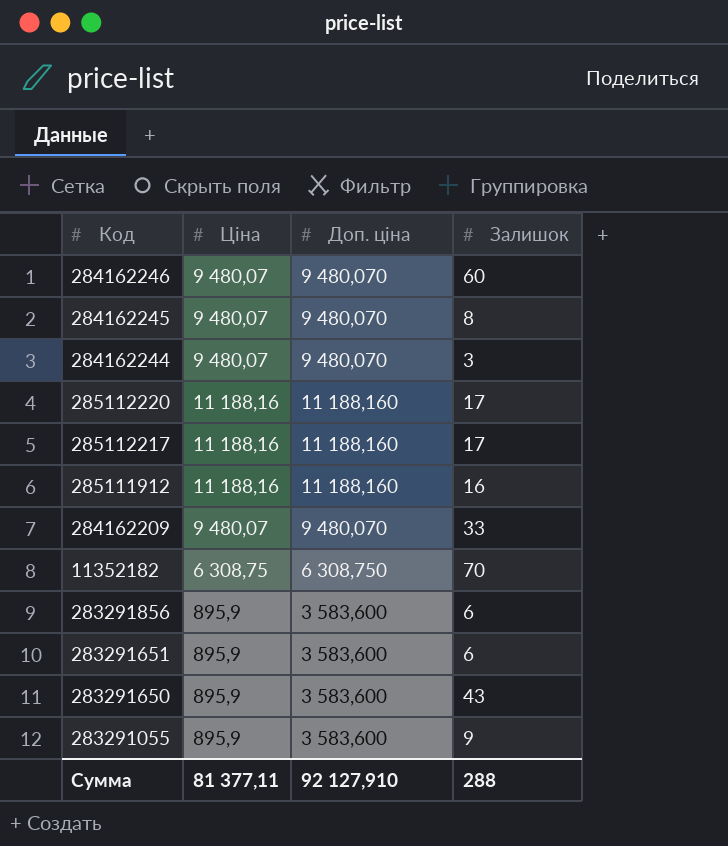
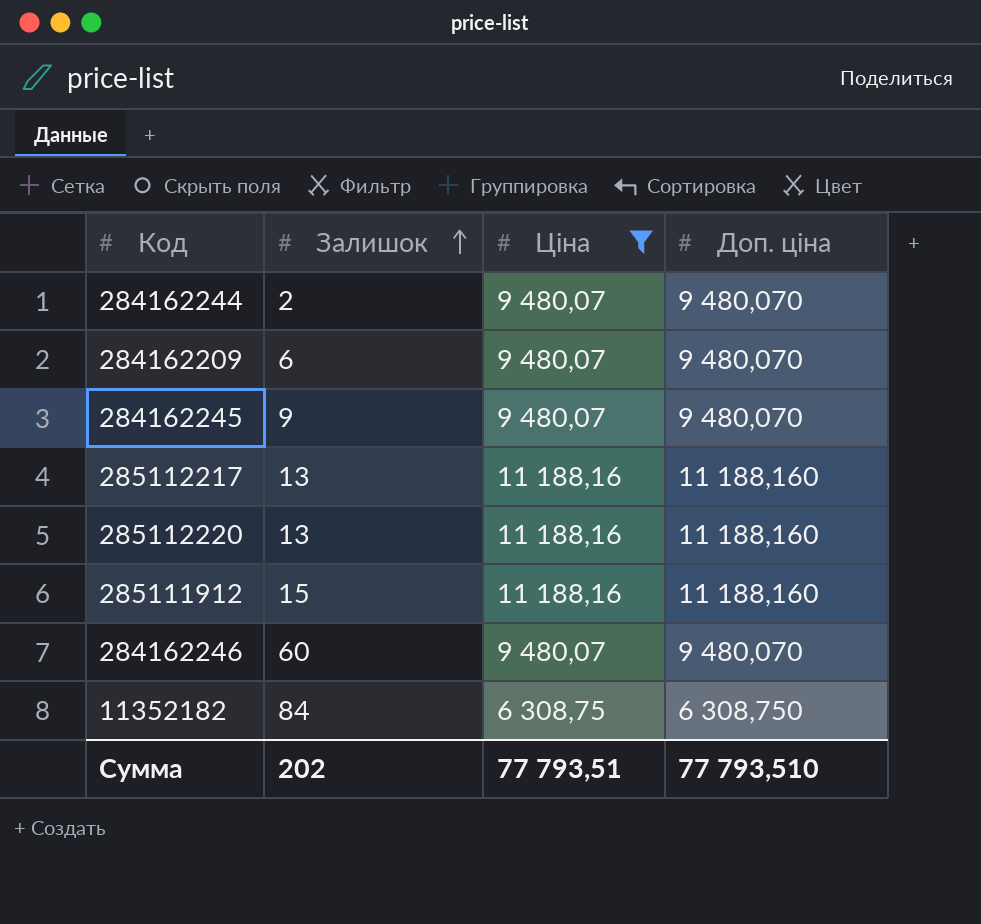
filter: none -> Ціна != 895,9
row order: none -> Залишок ascending
column Залишок | position: 4 -> 2
284162244 | Залишок: 3 -> 2
284162209 | Залишок: 33 -> 6
284162245 | Залишок: 8 -> 9
285112217 | Залишок: 17 -> 13
285112220 | Залишок: 17 -> 13
285111912 | Залишок: 16 -> 15
11352182 | Залишок: 70 -> 84
Сумма | Залишок: 288 -> 202
Сумма | Ціна: 81 377,11 -> 77 793,51
Сумма | Доп. ціна: 92 127,910 -> 77 793,510

